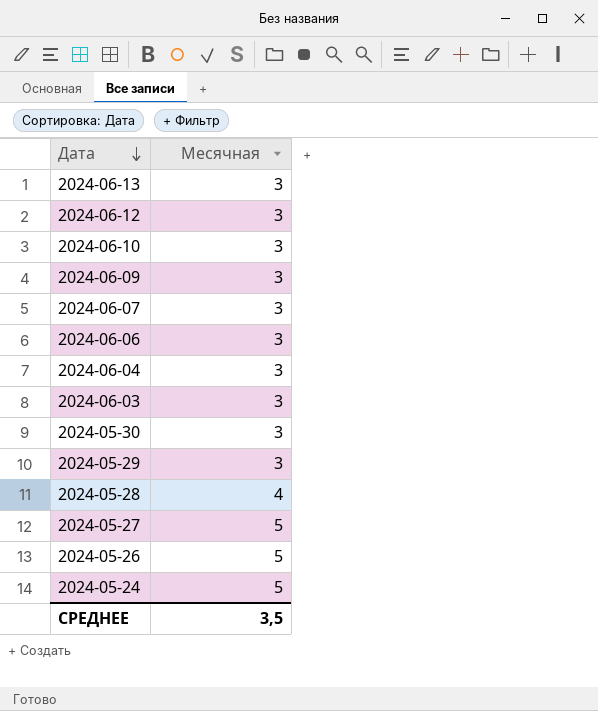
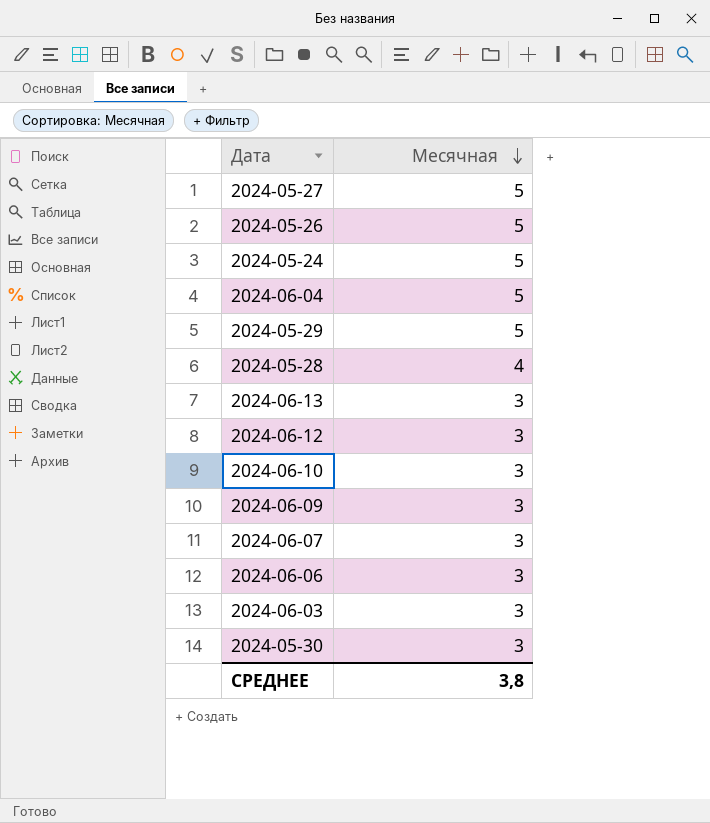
row order: Дата descending -> Месячная descending
2024-06-04 | Месячная: 3 -> 5
2024-05-29 | Месячная: 3 -> 5
СРЕДНЕЕ | Месячная: 3,5 -> 3,8

